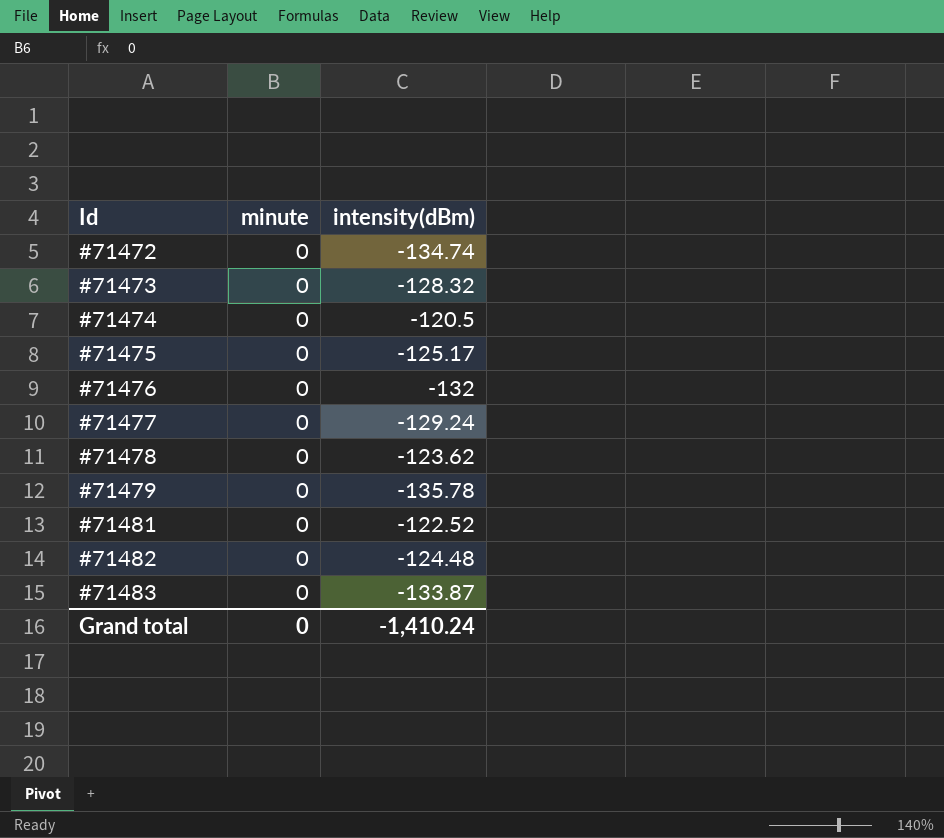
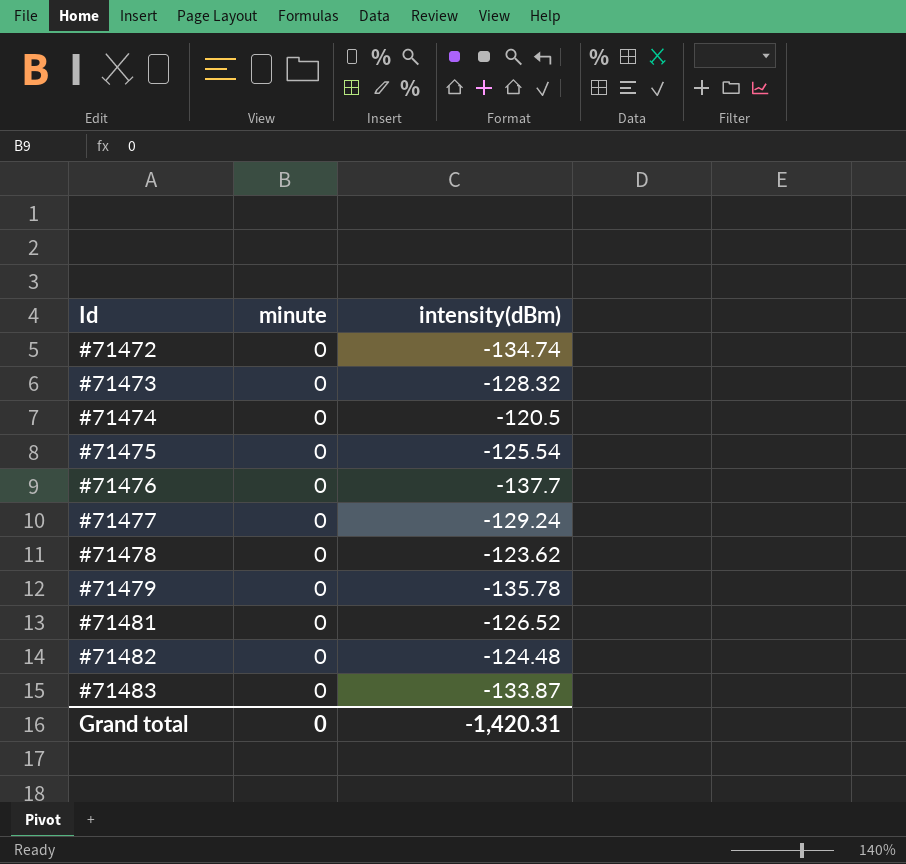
#71475 | intensity(dBm): -125.17 -> -125.54
#71476 | intensity(dBm): -132 -> -137.7
#71481 | intensity(dBm): -122.52 -> -126.52
Grand total | intensity(dBm): -1,410.24 -> -1,420.31

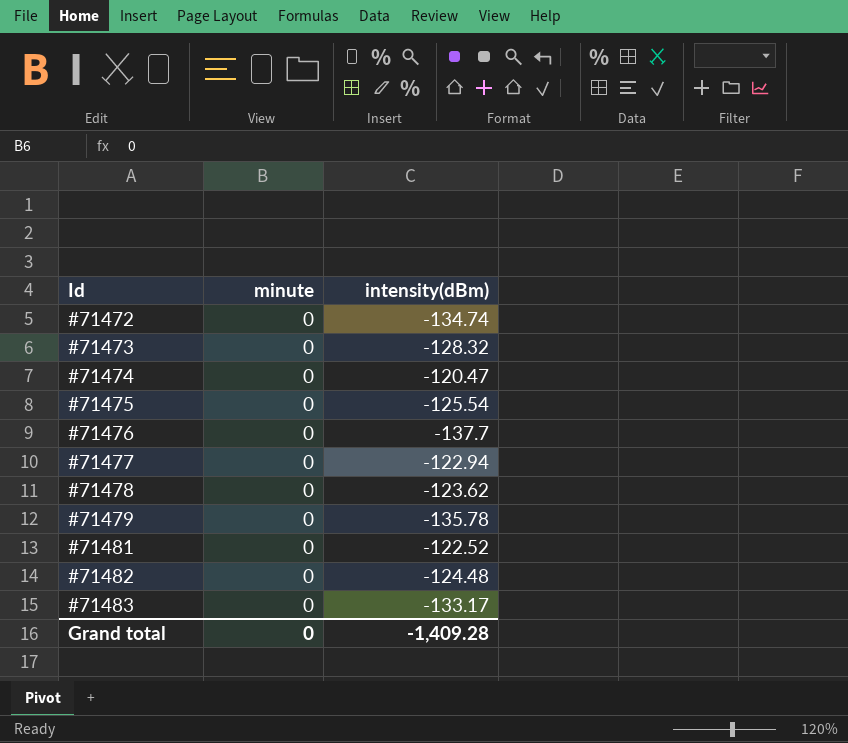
#71474 | intensity(dBm): -120.5 -> -120.47
#71477 | intensity(dBm): -129.24 -> -122.94
#71481 | intensity(dBm): -126.52 -> -122.52
#71483 | intensity(dBm): -133.87 -> -133.17
Grand total | intensity(dBm): -1,420.31 -> -1,409.28

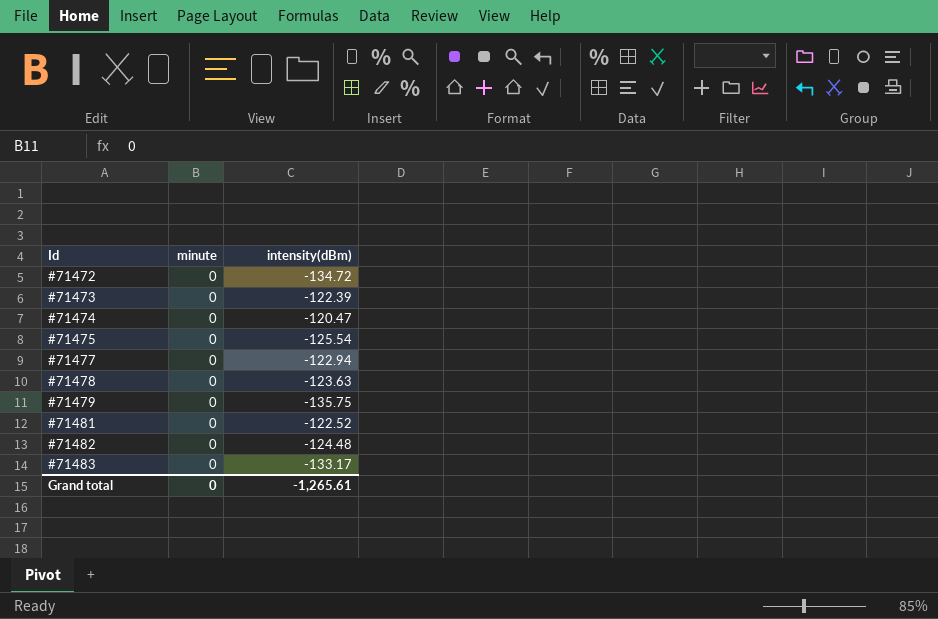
row #71476: 0 | -137.7 -> none
#71472 | intensity(dBm): -134.74 -> -134.72
#71473 | intensity(dBm): -128.32 -> -122.39
#71478 | intensity(dBm): -123.62 -> -123.63
#71479 | intensity(dBm): -135.78 -> -135.75
Grand total | intensity(dBm): -1,409.28 -> -1,265.61

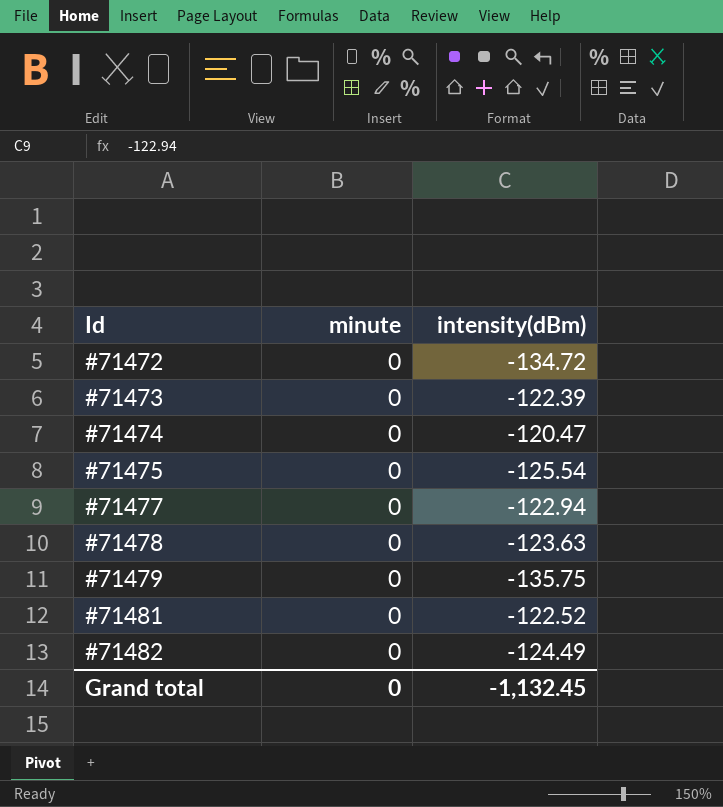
row #71483: 0 | -133.17 -> none
#71482 | intensity(dBm): -124.48 -> -124.49
Grand total | intensity(dBm): -1,265.61 -> -1,132.45

